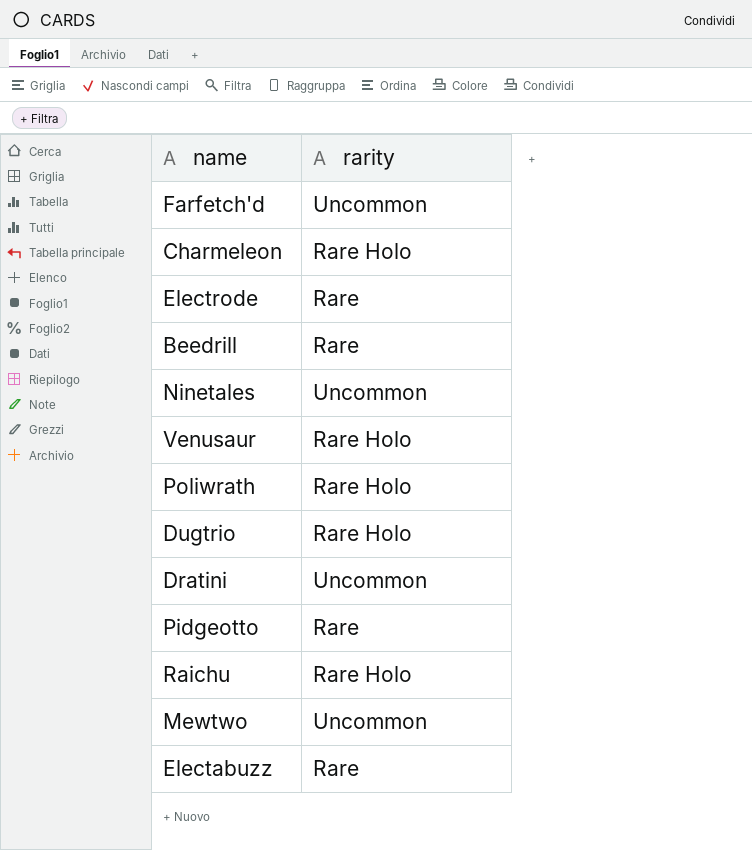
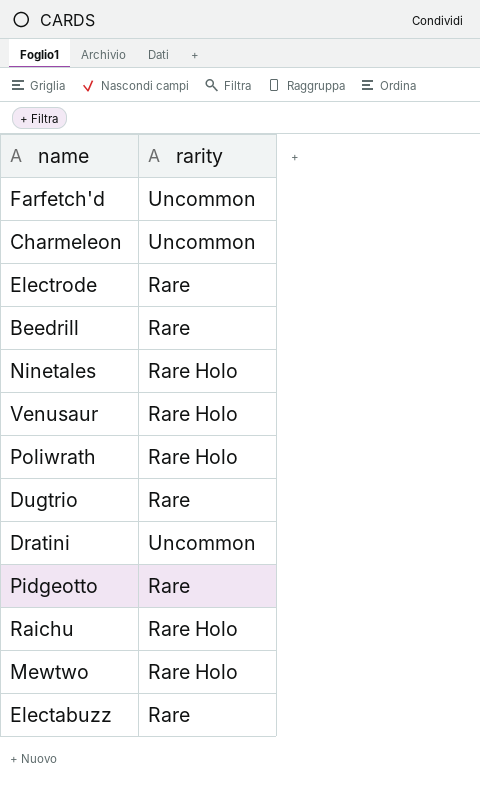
Charmeleon | rarity: Rare Holo -> Uncommon
Ninetales | rarity: Uncommon -> Rare Holo
Dugtrio | rarity: Rare Holo -> Rare
Mewtwo | rarity: Uncommon -> Rare Holo

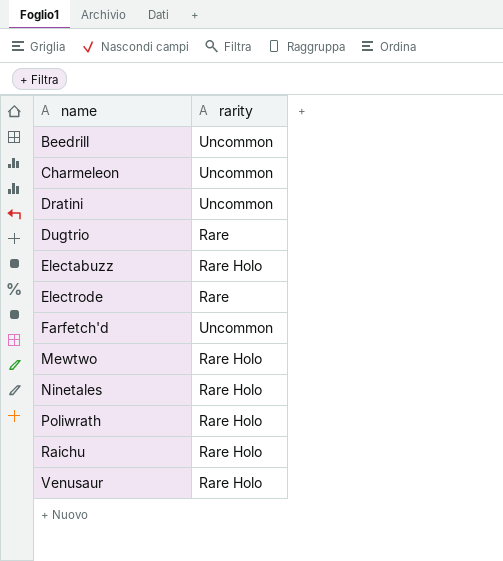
row order: none -> name ascending
row Pidgeotto: Rare -> none
Beedrill | rarity: Rare -> Uncommon
Electabuzz | rarity: Rare -> Rare Holo

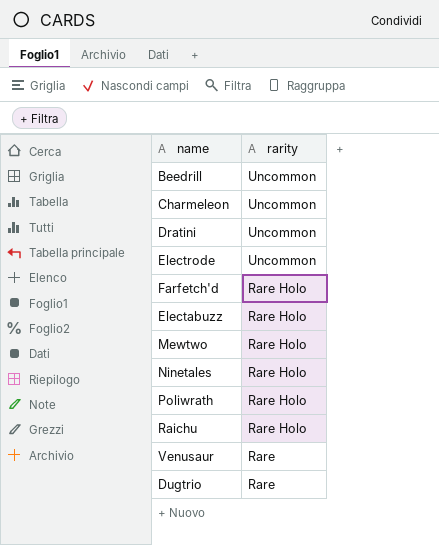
row order: name ascending -> rarity descending
Electrode | rarity: Rare -> Uncommon
Farfetch'd | rarity: Uncommon -> Rare Holo
Venusaur | rarity: Rare Holo -> Rare

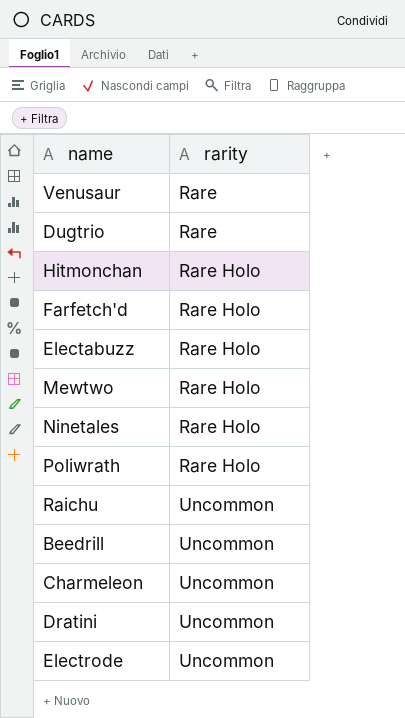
row order: rarity descending -> rarity ascending
row Hitmonchan: none -> Rare Holo
Raichu | rarity: Rare Holo -> Uncommon

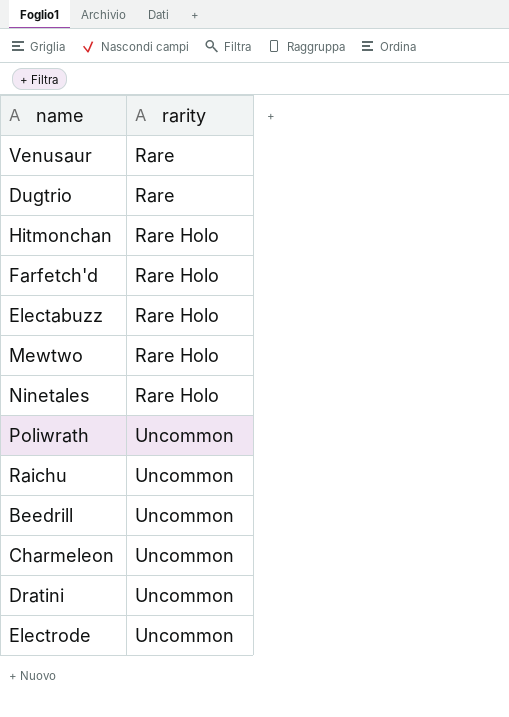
Poliwrath | rarity: Rare Holo -> Uncommon

